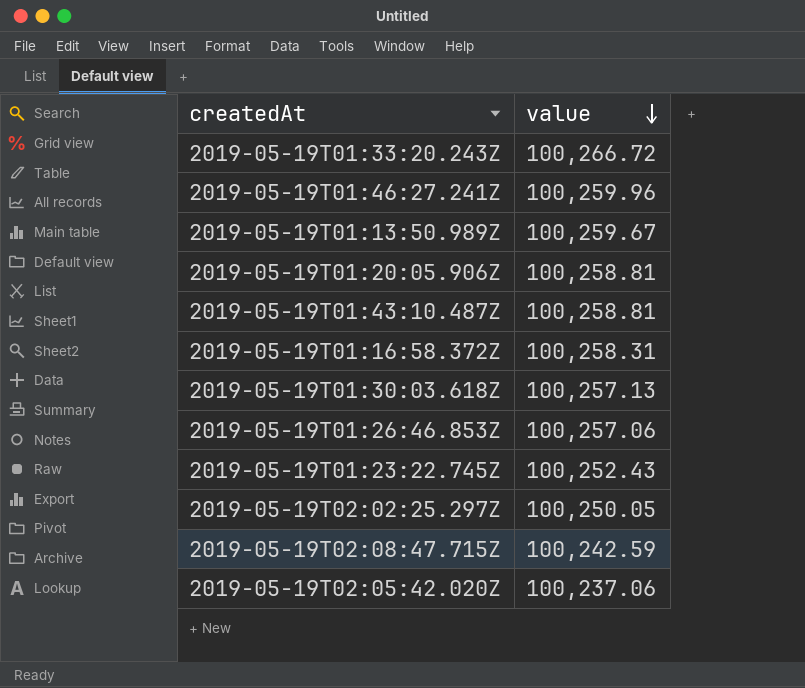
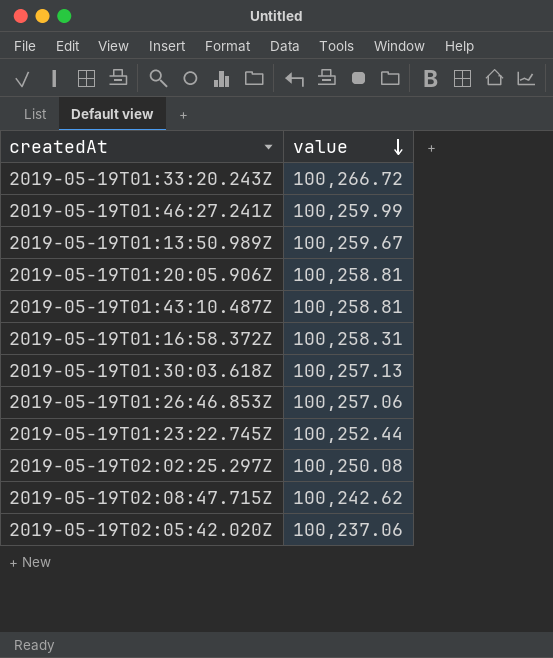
2019-05-19T01:46:27.241Z | value: 100,259.96 -> 100,259.99
2019-05-19T01:23:22.745Z | value: 100,252.43 -> 100,252.44
2019-05-19T02:02:25.297Z | value: 100,250.05 -> 100,250.08
2019-05-19T02:08:47.715Z | value: 100,242.59 -> 100,242.62

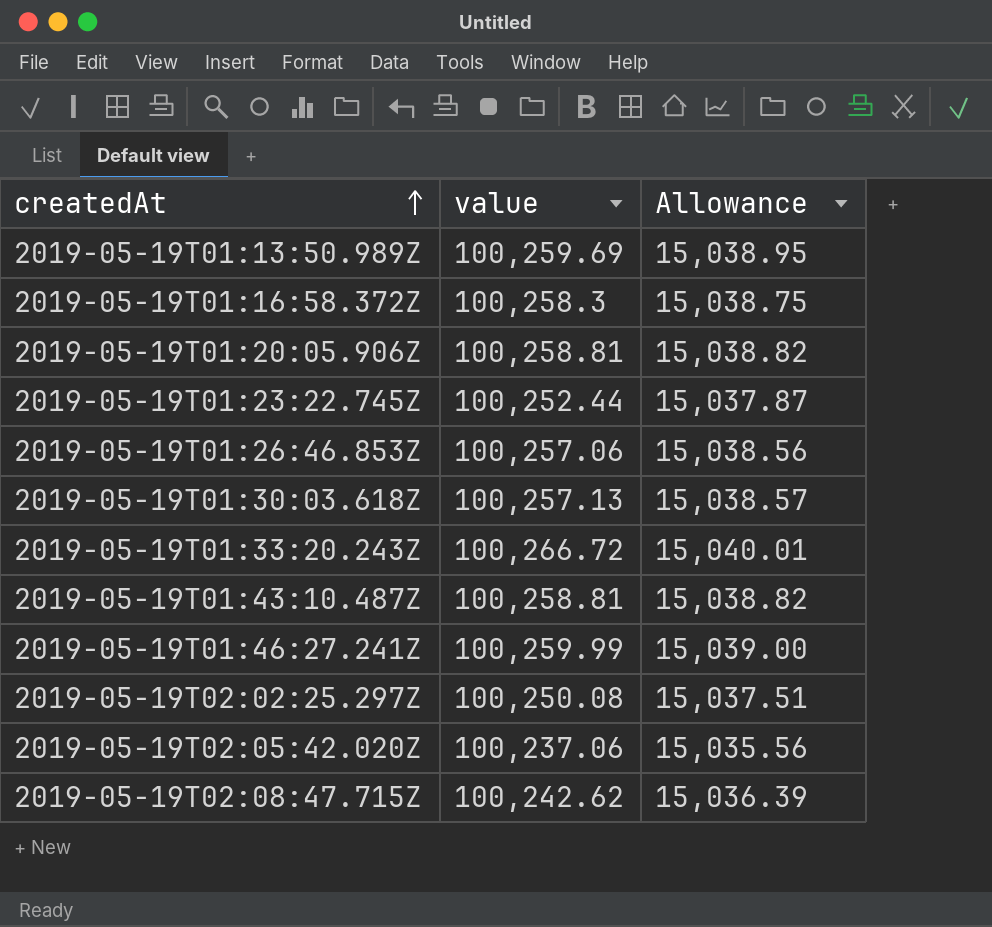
row order: value descending -> createdAt ascending
column Allowance | formula: none -> [value] * 0.15
2019-05-19T01:13:50.989Z | value: 100,259.67 -> 100,259.69
2019-05-19T01:16:58.372Z | value: 100,258.31 -> 100,258.3

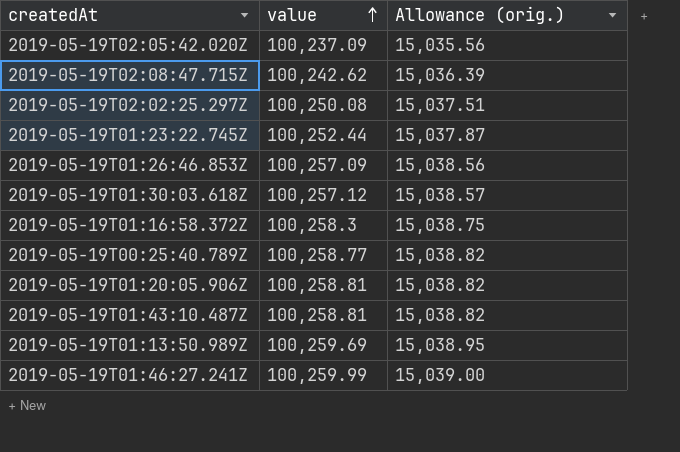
row order: createdAt ascending -> value ascending
column name: Allowance -> Allowance (orig.)
row 2019-05-19T01:33:20.243Z: 100,266.72 | 15,040.01 -> none
2019-05-19T02:05:42.020Z | value: 100,237.06 -> 100,237.09
2019-05-19T01:26:46.853Z | value: 100,257.06 -> 100,257.09
2019-05-19T01:30:03.618Z | value: 100,257.13 -> 100,257.12
row 2019-05-19T00:25:40.789Z: none -> 100,258.77 | 15,038.82

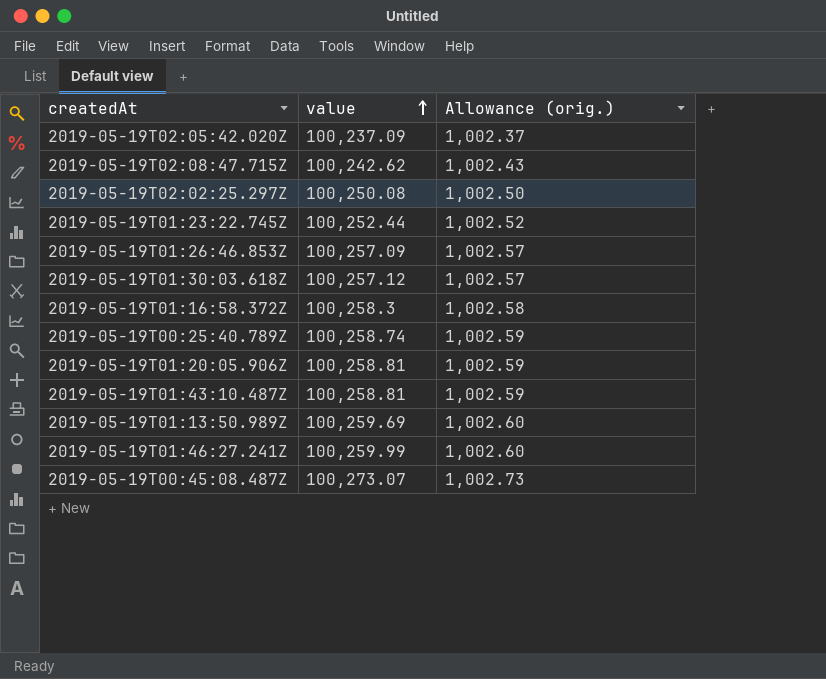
column Allowance (orig.) | formula: [value] * 0.15 -> [value] * 0.01
2019-05-19T00:25:40.789Z | value: 100,258.77 -> 100,258.74
row 2019-05-19T00:45:08.487Z: none -> 100,273.07 | 1,002.73

